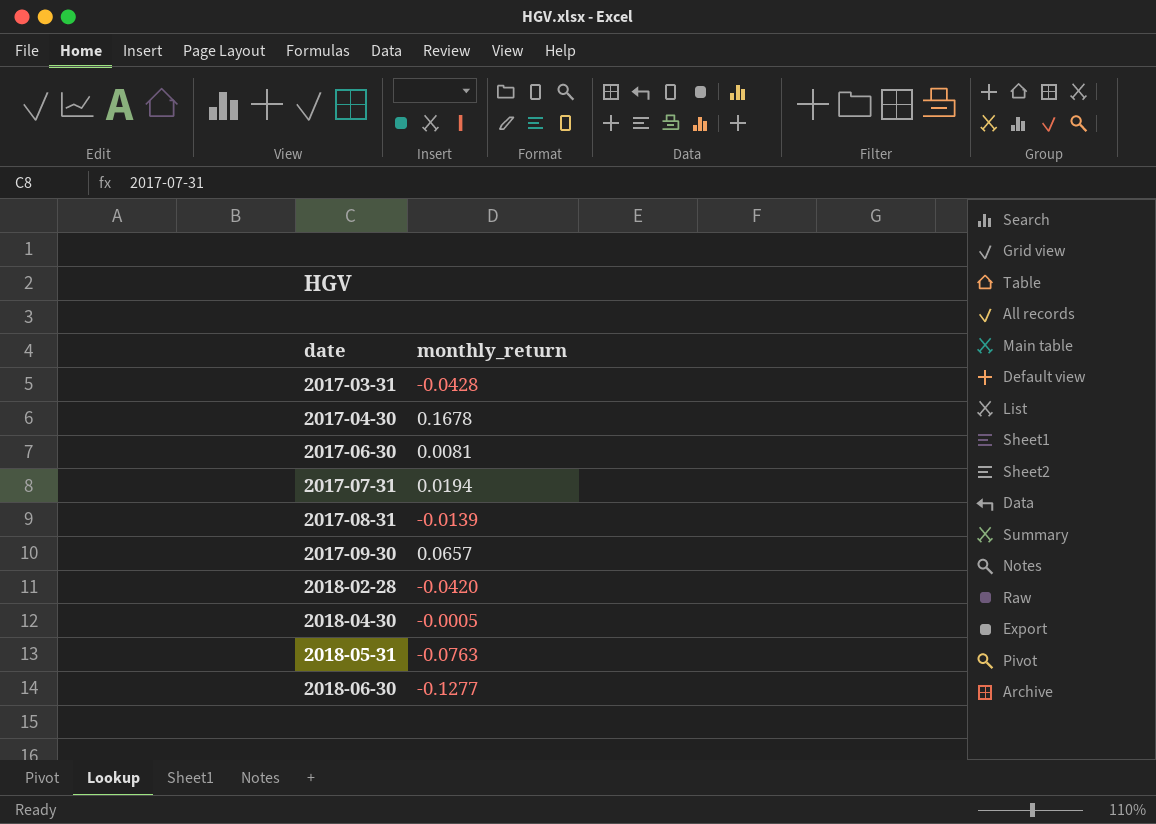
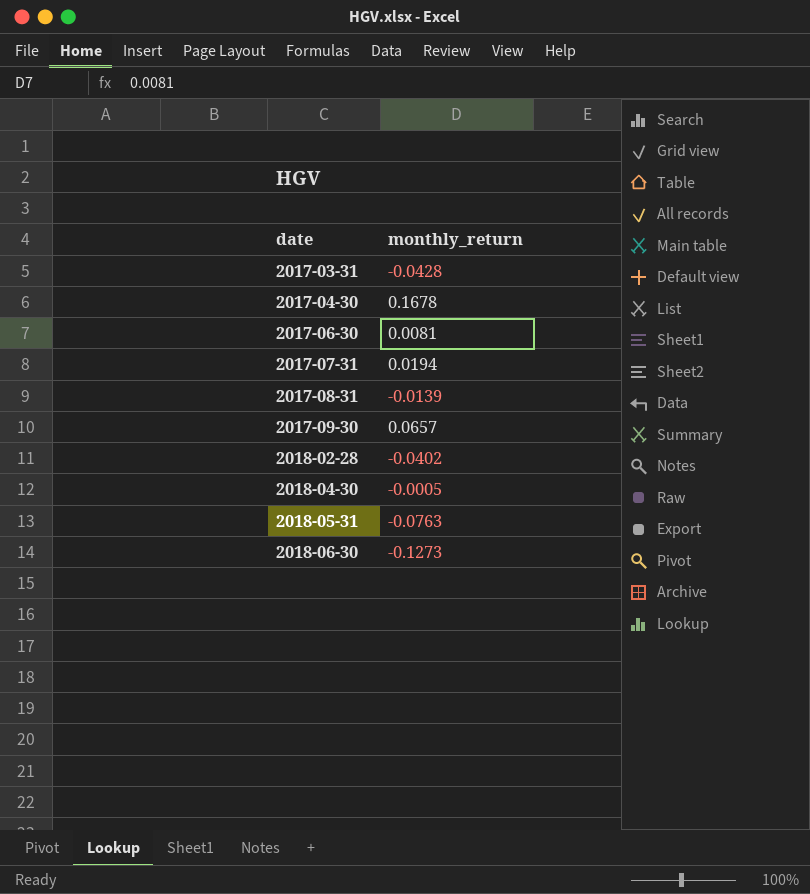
2018-02-28 | monthly_return: -0.0420 -> -0.0402
2018-06-30 | monthly_return: -0.1277 -> -0.1273

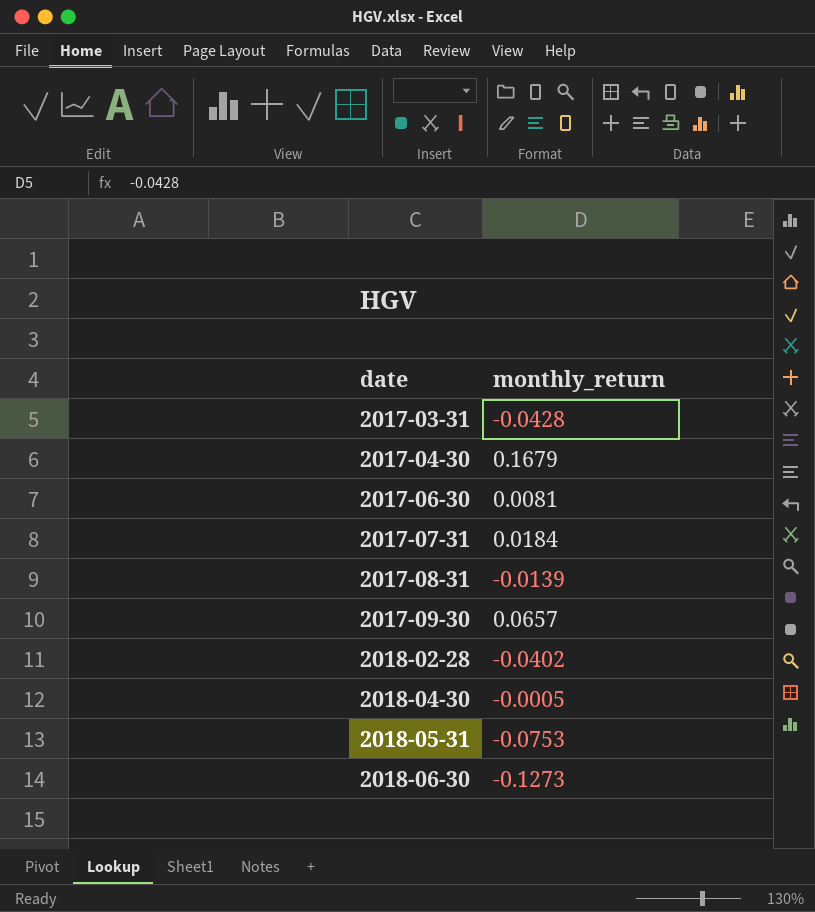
2017-04-30 | monthly_return: 0.1678 -> 0.1679
2017-07-31 | monthly_return: 0.0194 -> 0.0184
2018-05-31 | monthly_return: -0.0763 -> -0.0753

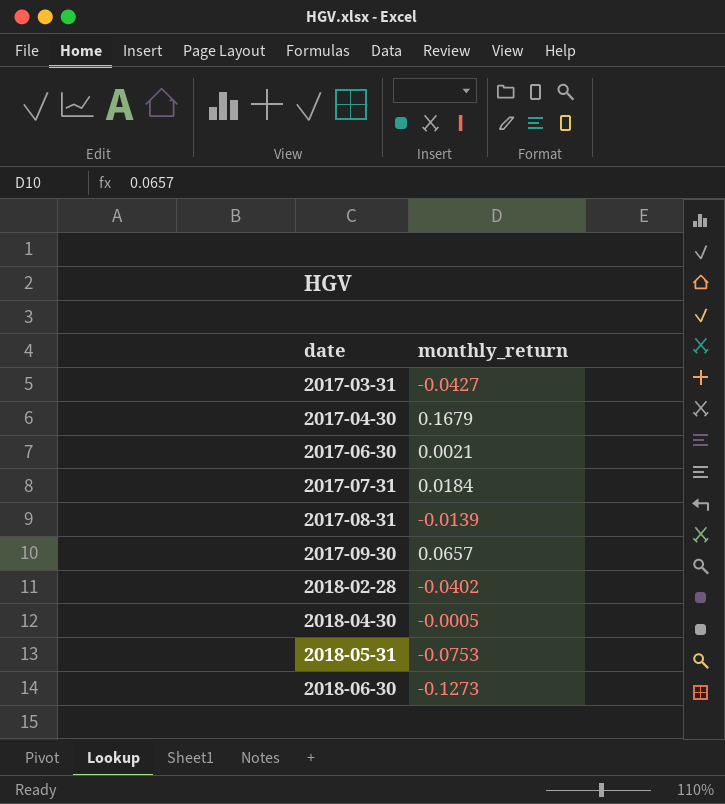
2017-03-31 | monthly_return: -0.0428 -> -0.0427
2017-06-30 | monthly_return: 0.0081 -> 0.0021

